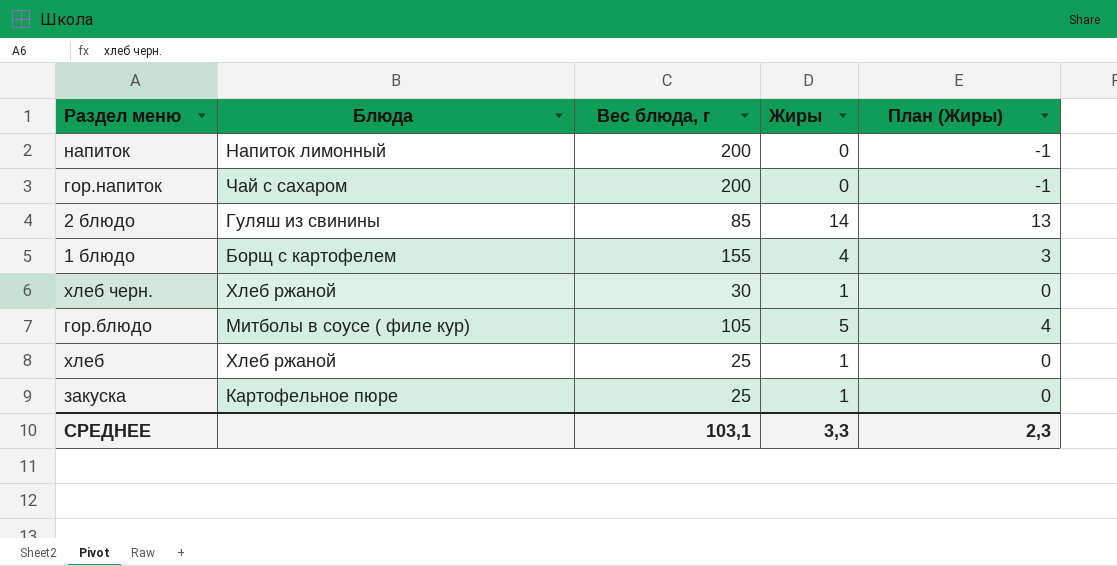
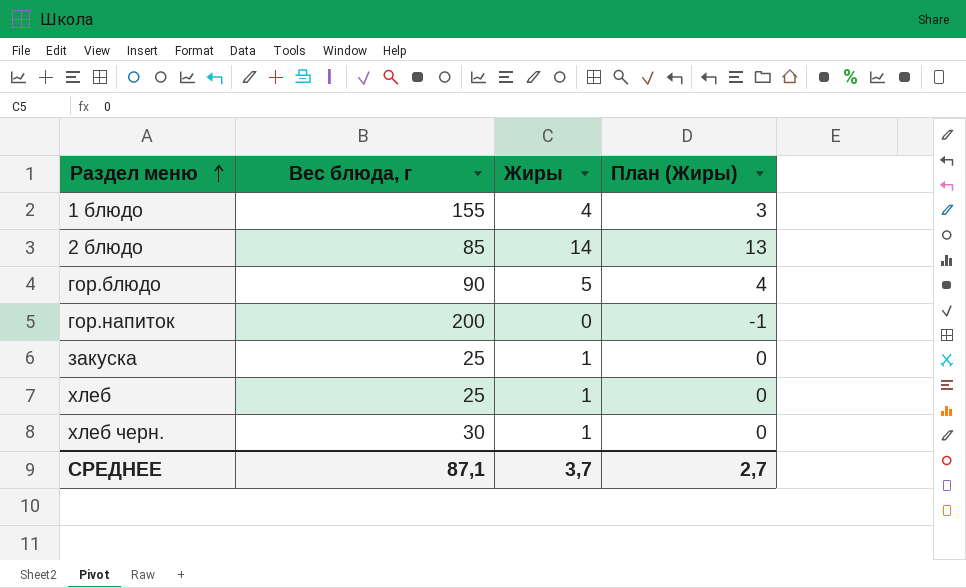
row order: none -> Раздел меню ascending
column Блюда | position: 2 -> none
row напиток: Напиток лимонный | 200 | 0 | -1 -> none
гор.блюдо | Вес блюда, г: 105 -> 90
СРЕДНЕЕ | Вес блюда, г: 103,1 -> 87,1
СРЕДНЕЕ | Жиры: 3,3 -> 3,7
СРЕДНЕЕ | План (Жиры): 2,3 -> 2,7

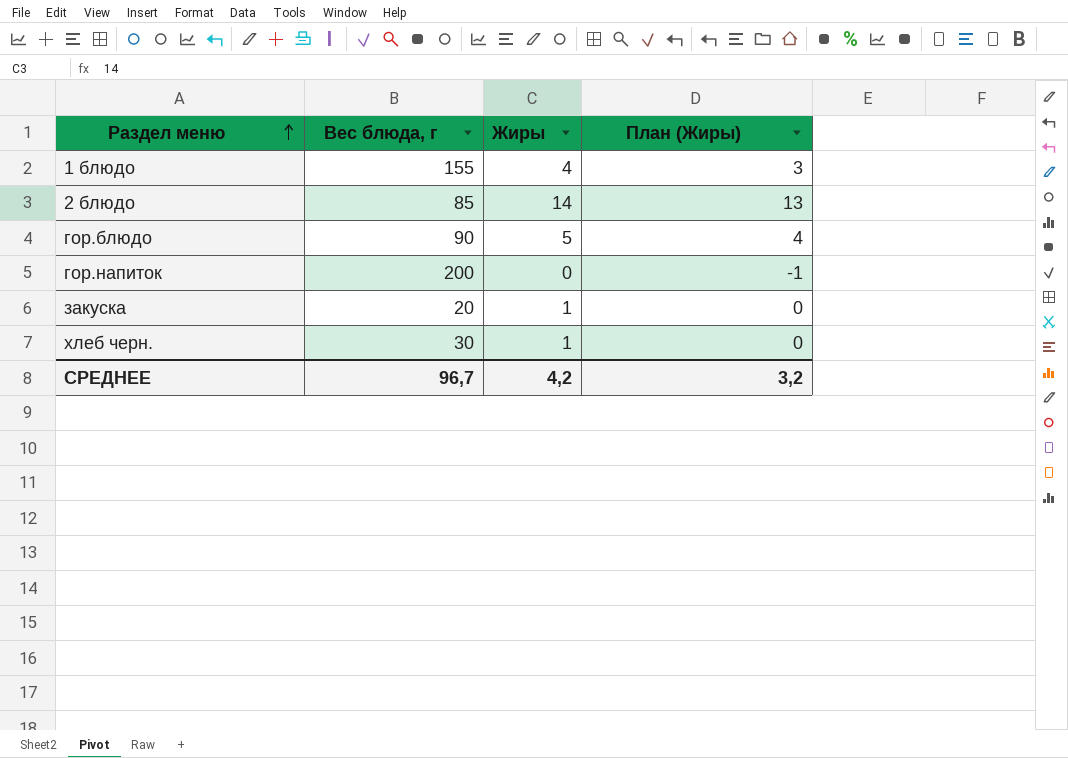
row хлеб: 25 | 1 | 0 -> none
закуска | Вес блюда, г: 25 -> 20
СРЕДНЕЕ | Вес блюда, г: 87,1 -> 96,7
СРЕДНЕЕ | Жиры: 3,7 -> 4,2
СРЕДНЕЕ | План (Жиры): 2,7 -> 3,2

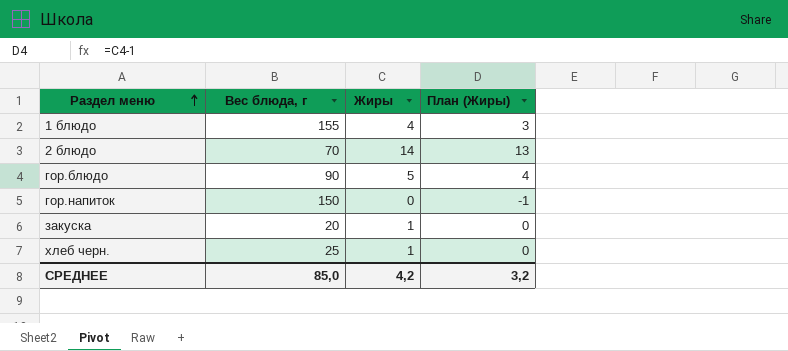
2 блюдо | Вес блюда, г: 85 -> 70
гор.напиток | Вес блюда, г: 200 -> 150
хлеб черн. | Вес блюда, г: 30 -> 25
СРЕДНЕЕ | Вес блюда, г: 96,7 -> 85,0

